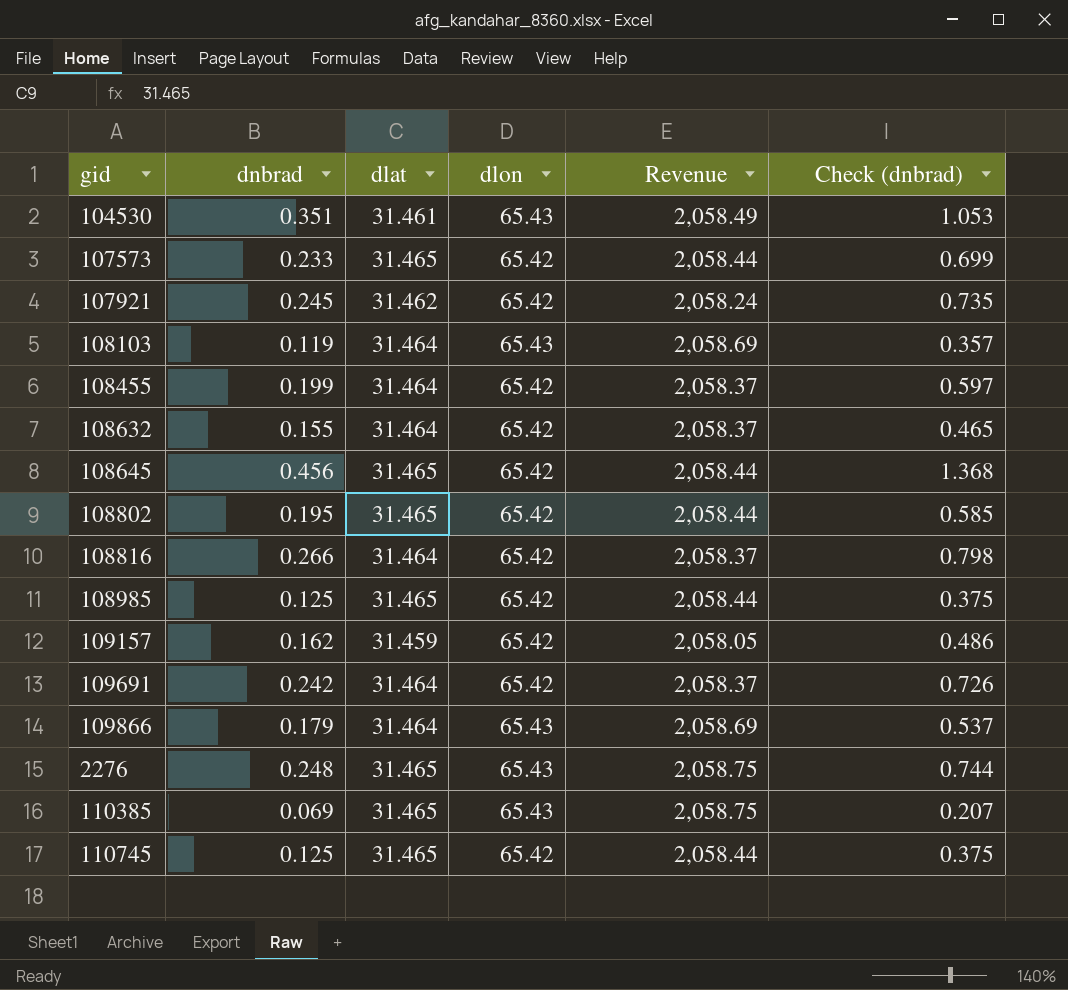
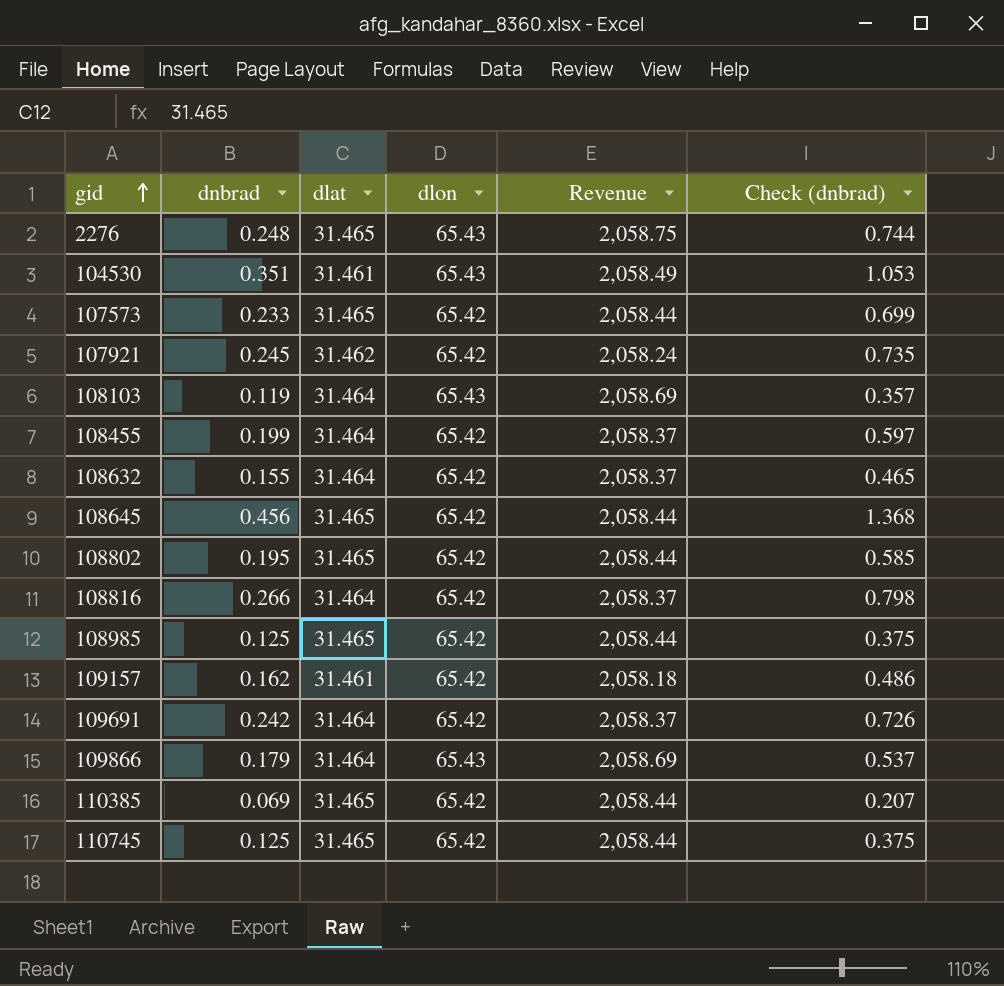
row order: none -> gid ascending
109157 | dlat: 31.459 -> 31.461
109157 | Revenue: 2,058.05 -> 2,058.18
110385 | dlon: 65.43 -> 65.42
110385 | Revenue: 2,058.75 -> 2,058.44

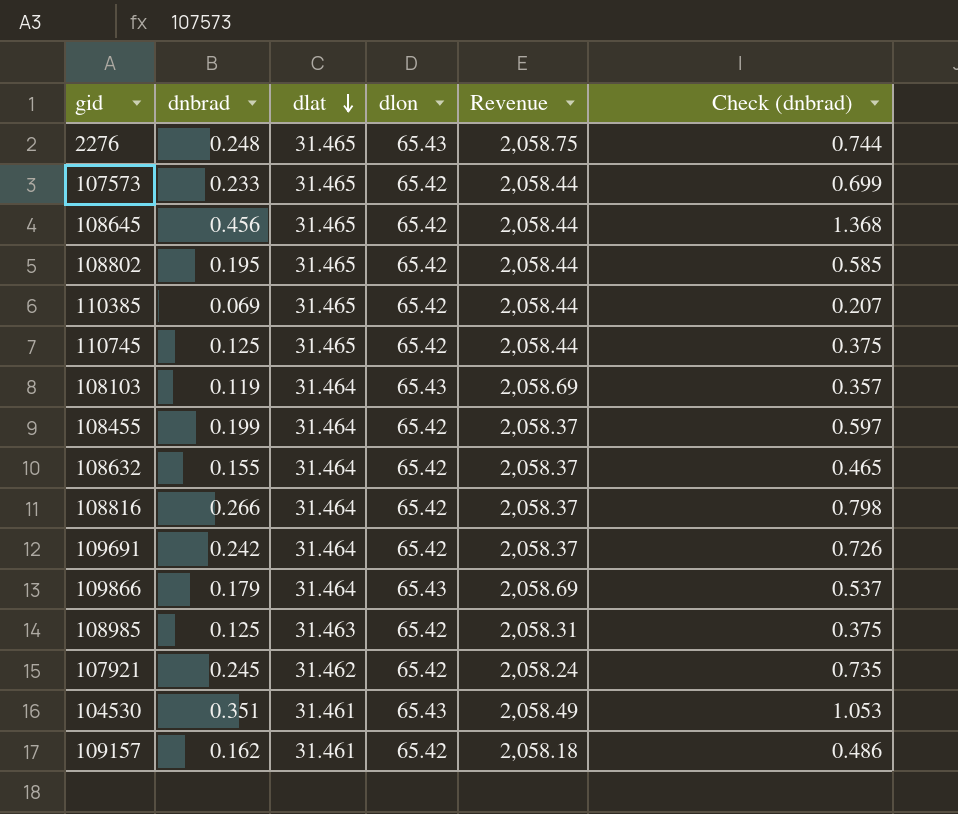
row order: gid ascending -> dlat descending
108985 | dlat: 31.465 -> 31.463
108985 | Revenue: 2,058.44 -> 2,058.31

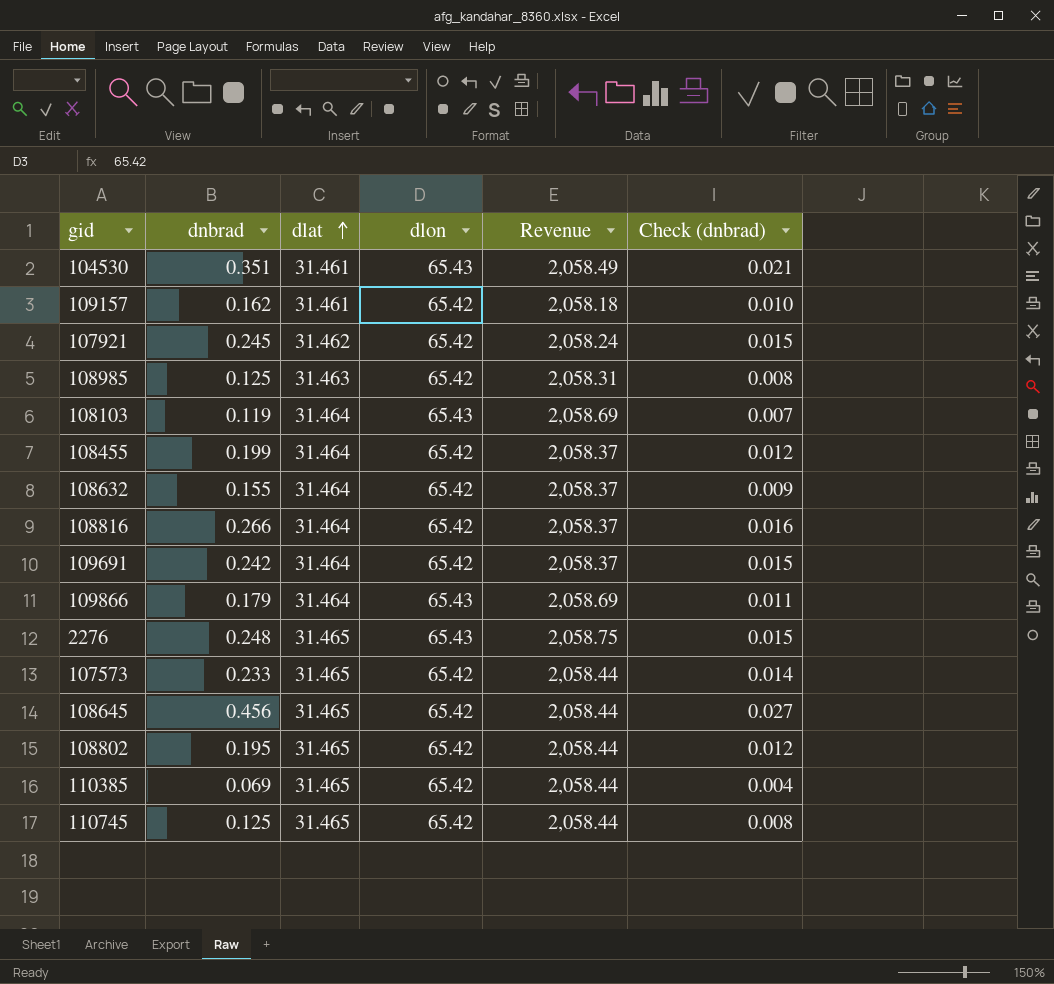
row order: dlat descending -> dlat ascending
column Check (dnbrad) | formula: [dnbrad] * 3 -> [dnbrad] * 0.06

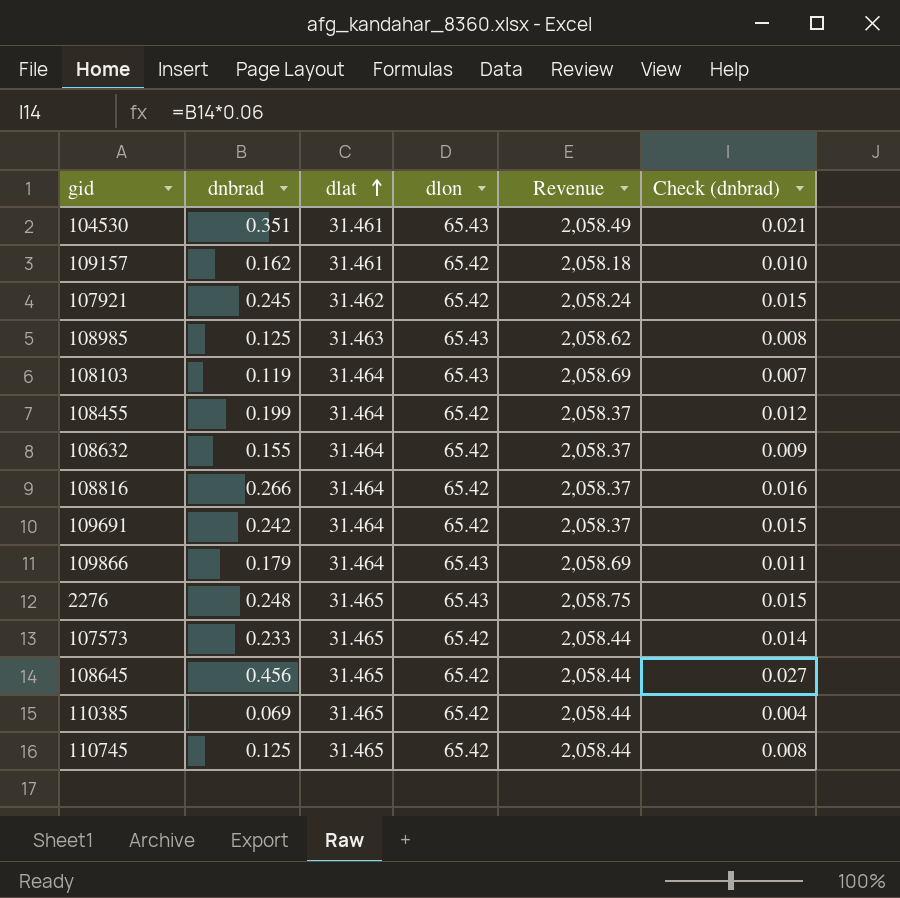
row 108802: 0.195 | 31.465 | 65.42 | 2,058.44 | 0.012 -> none
108985 | dlon: 65.42 -> 65.43
108985 | Revenue: 2,058.31 -> 2,058.62

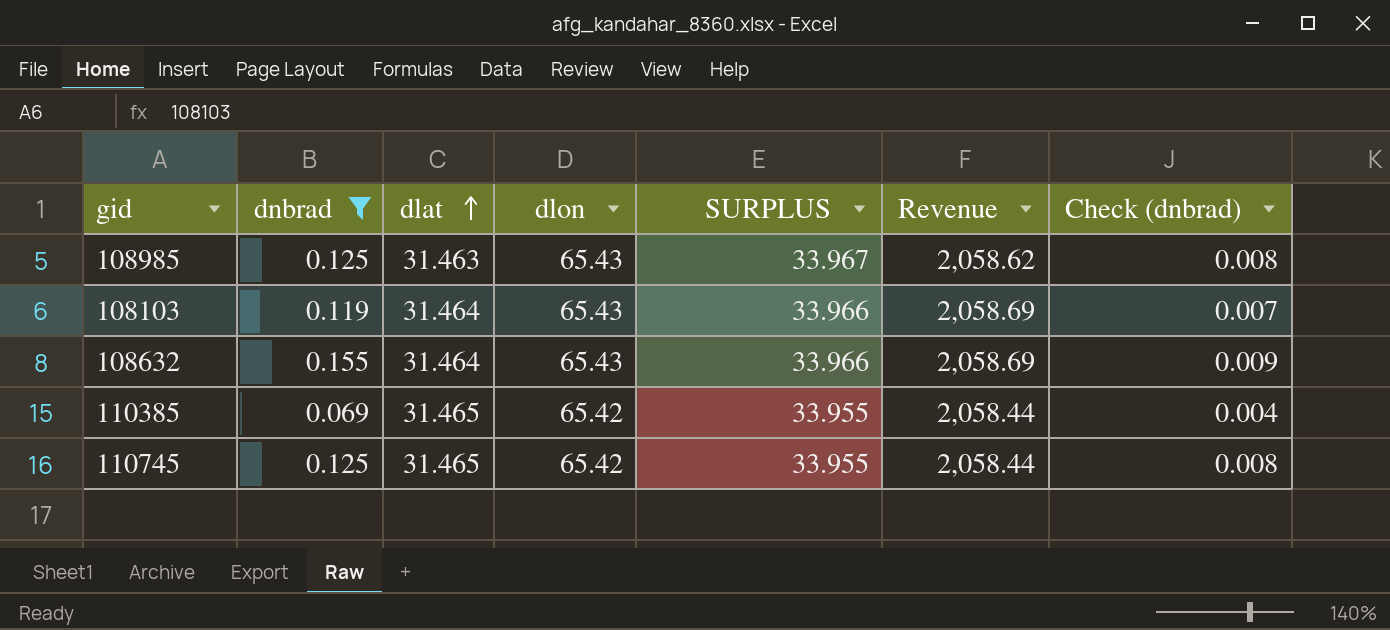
filter: none -> dnbrad <= 0.155
column SURPLUS | formula: none -> [dlon] - [dlat]
108632 | dlon: 65.42 -> 65.43
108632 | Revenue: 2,058.37 -> 2,058.69

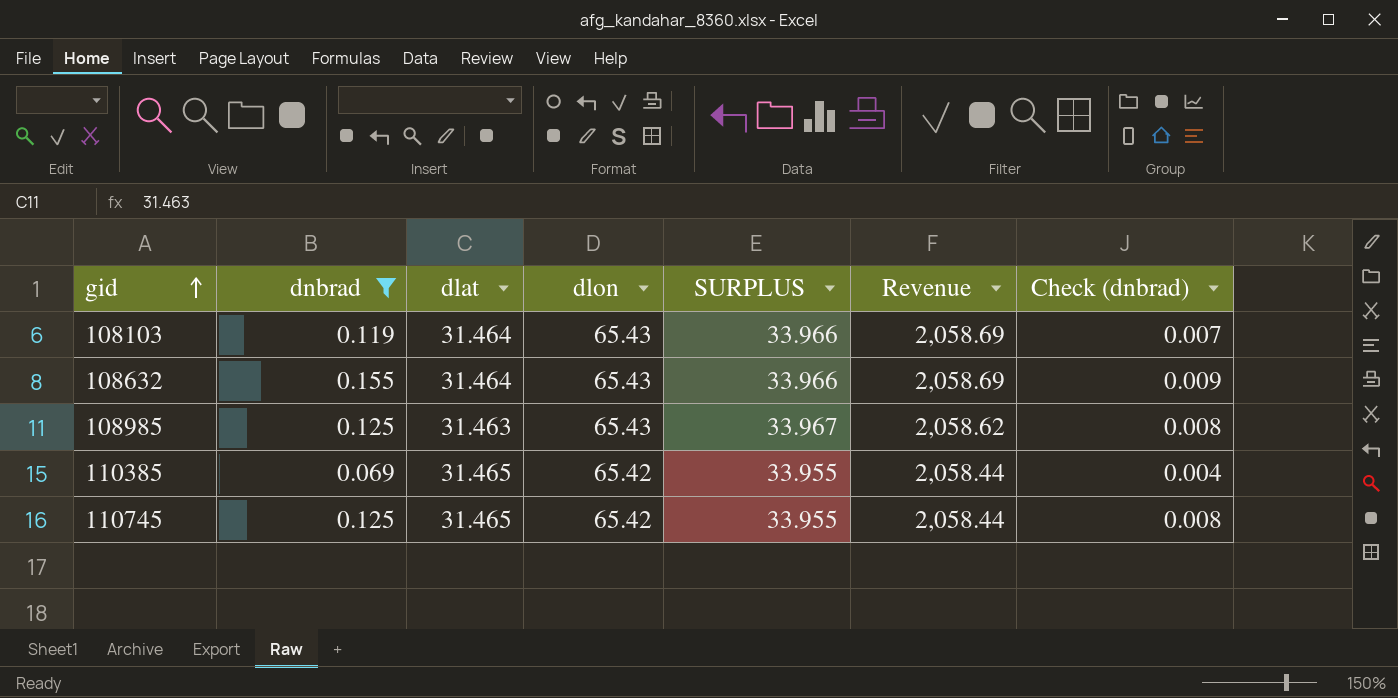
row order: dlat ascending -> gid ascending

